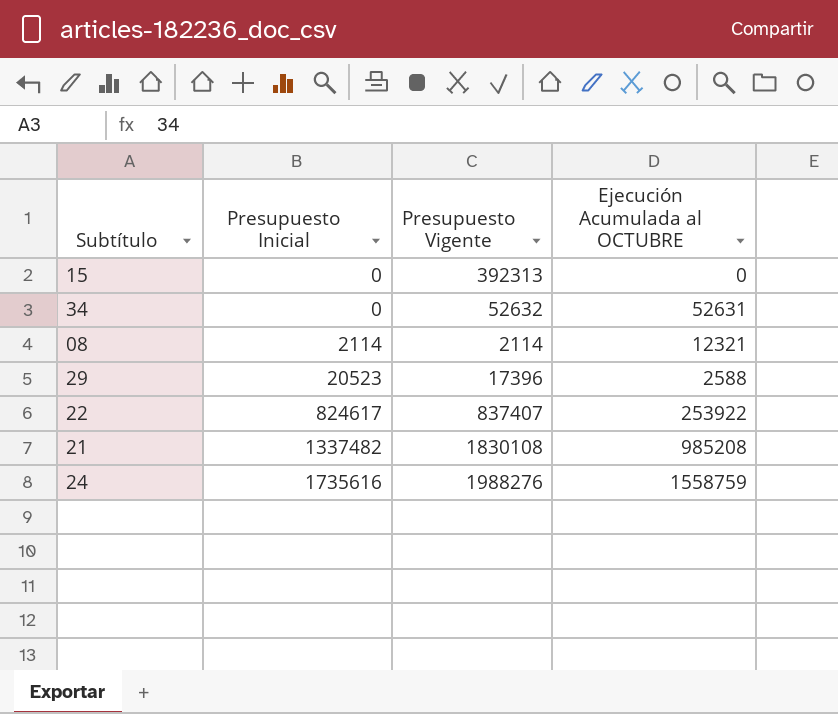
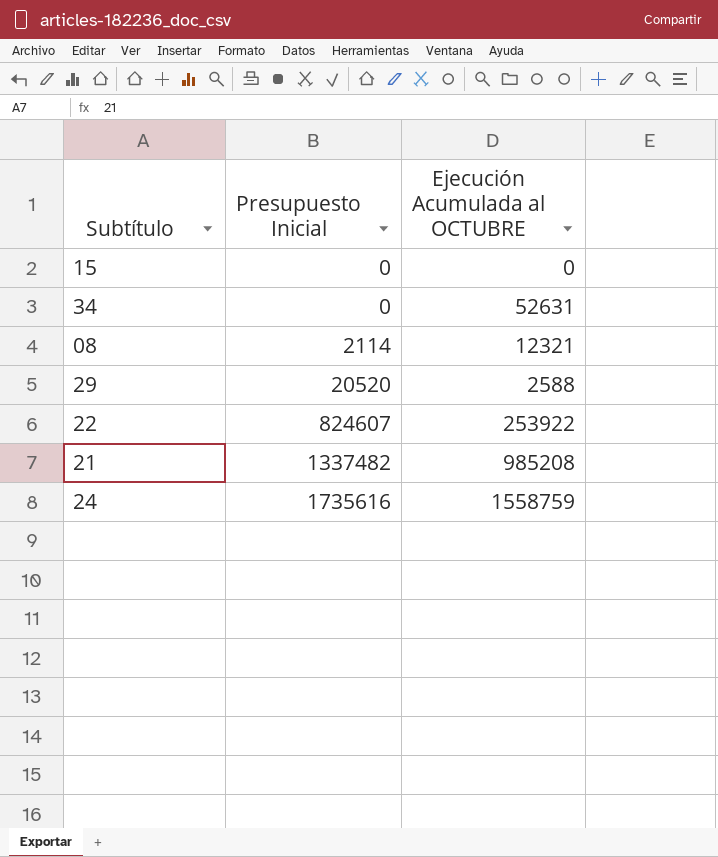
column Presupuesto Vigente | position: 3 -> none
29 | Presupuesto Inicial: 20523 -> 20520
22 | Presupuesto Inicial: 824617 -> 824607

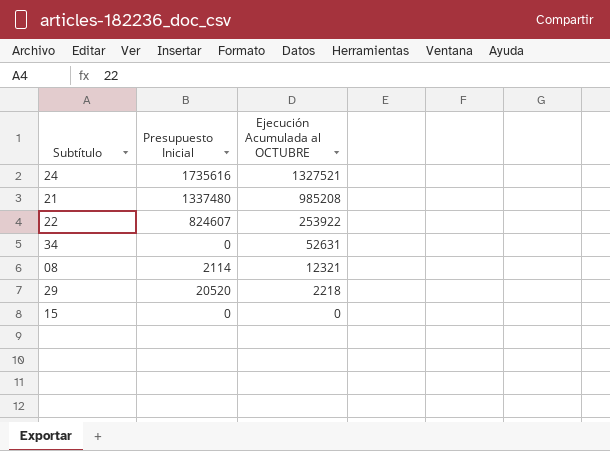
row order: Presupuesto Inicial ascending -> Ejecución Acumulada al OCTUBRE descending
24 | Ejecución Acumulada al OCTUBRE: 1558759 -> 1327521
21 | Presupuesto Inicial: 1337482 -> 1337480
29 | Ejecución Acumulada al OCTUBRE: 2588 -> 2218

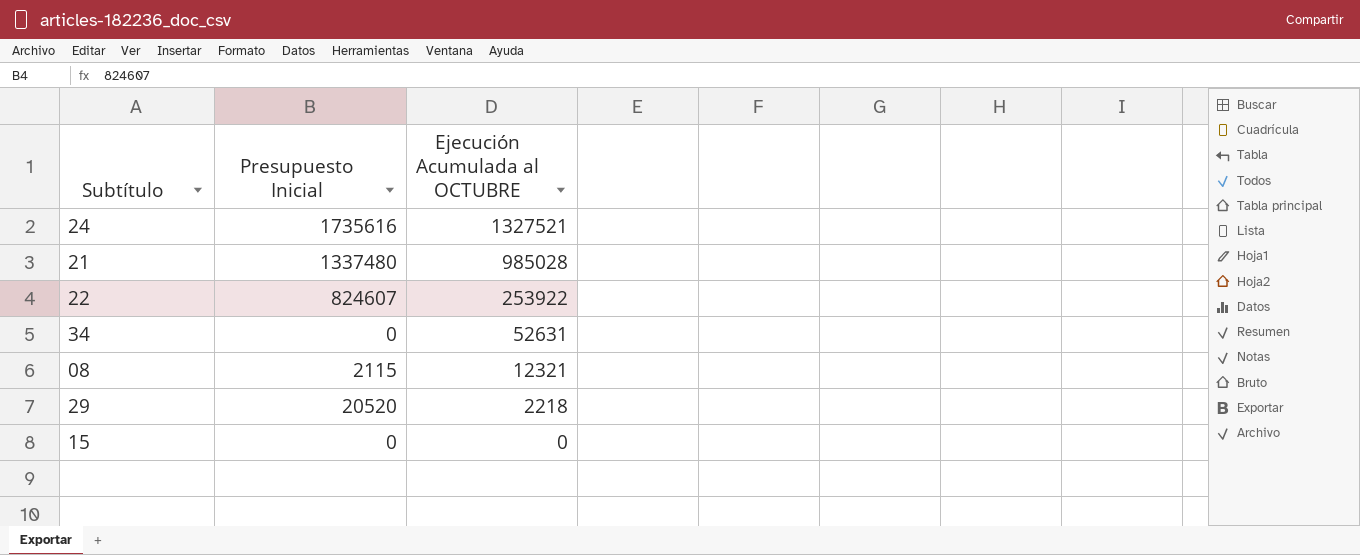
21 | Ejecución Acumulada al OCTUBRE: 985208 -> 985028
08 | Presupuesto Inicial: 2114 -> 2115

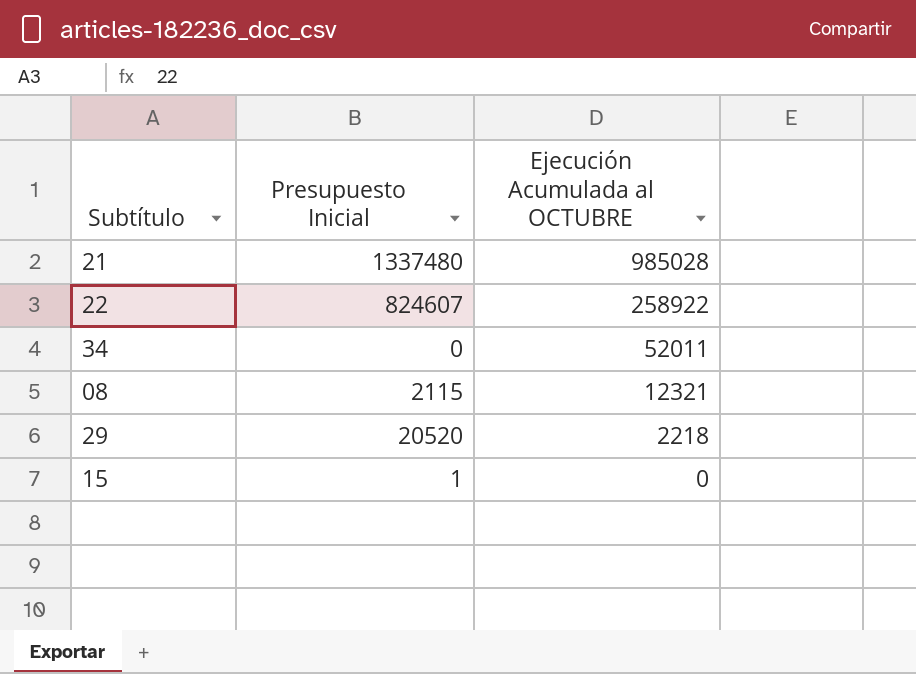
row 24: 1735616 | 1327521 -> none
22 | Ejecución Acumulada al OCTUBRE: 253922 -> 258922
34 | Ejecución Acumulada al OCTUBRE: 52631 -> 52011
15 | Presupuesto Inicial: 0 -> 1

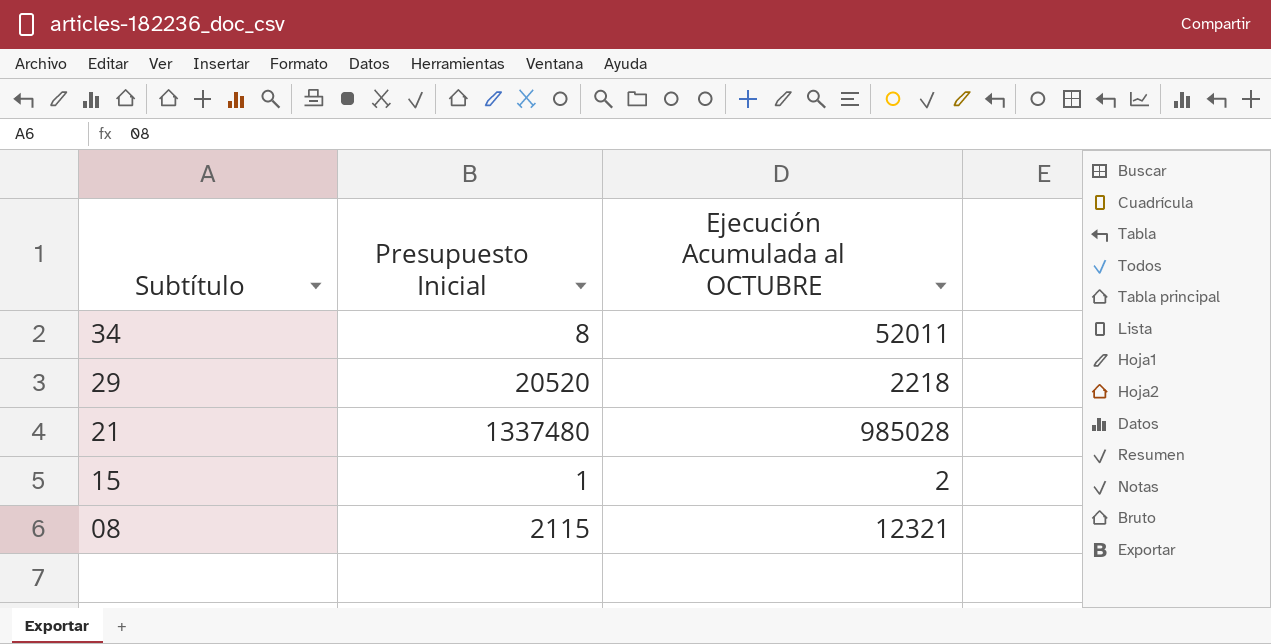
row order: Ejecución Acumulada al OCTUBRE descending -> Subtítulo descending
row 22: 824607 | 258922 -> none
34 | Presupuesto Inicial: 0 -> 8
15 | Ejecución Acumulada al OCTUBRE: 0 -> 2

